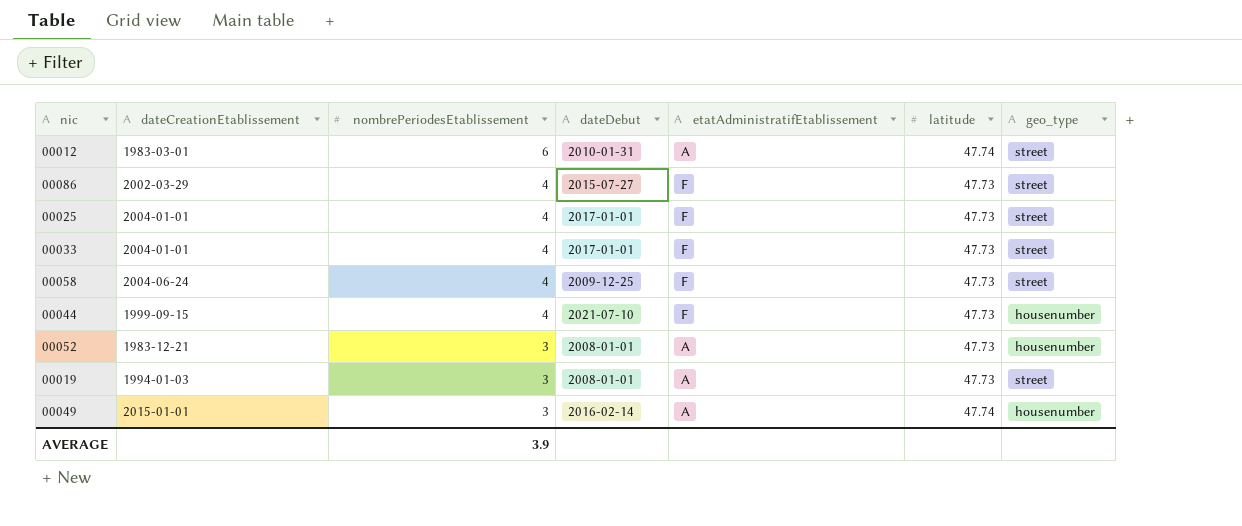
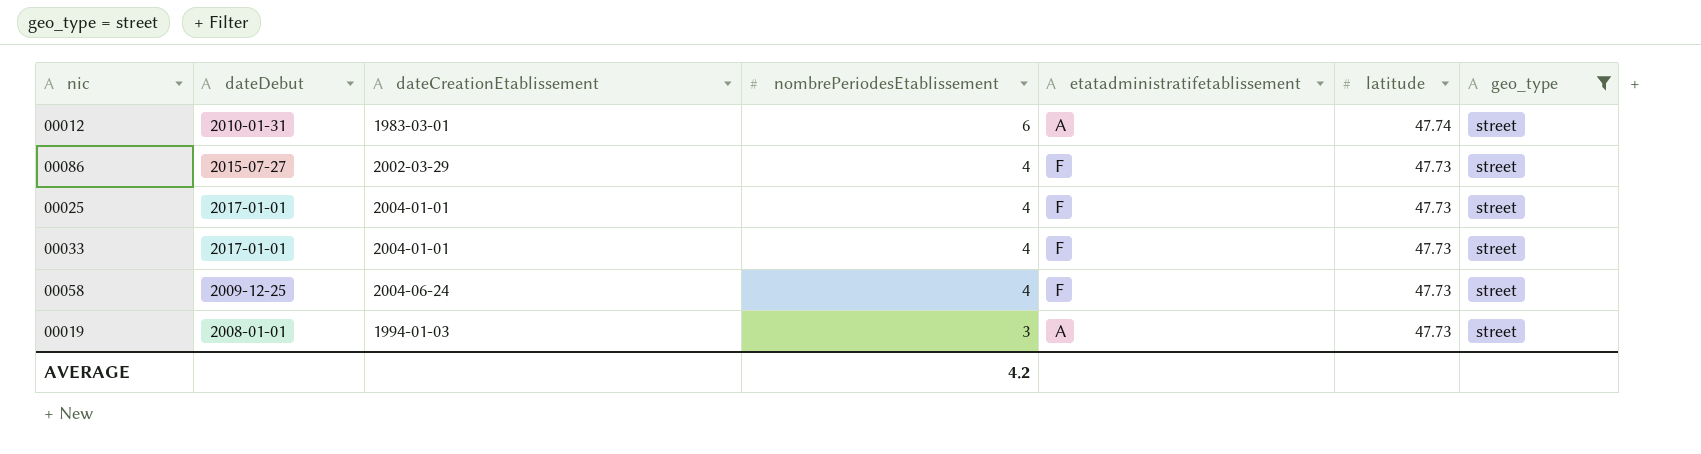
filter: none -> geo_type = street
column dateDebut | position: 4 -> 2
column name: etatAdministratifEtablissement -> etatadministratifetablissement
AVERAGE | nombrePeriodesEtablissement: 3.9 -> 4.2

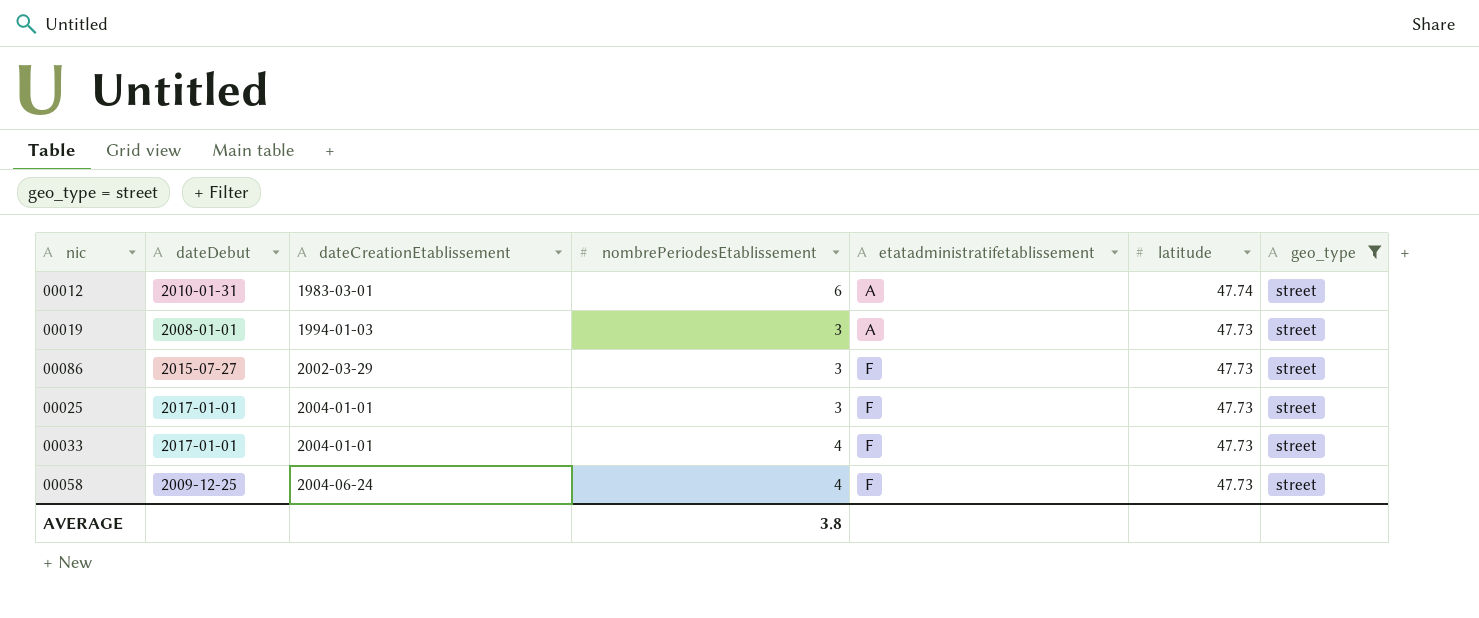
row order: nombrePeriodesEtablissement descending -> dateCreationEtablissement ascending
00086 | nombrePeriodesEtablissement: 4 -> 3
00025 | nombrePeriodesEtablissement: 4 -> 3
AVERAGE | nombrePeriodesEtablissement: 4.2 -> 3.8

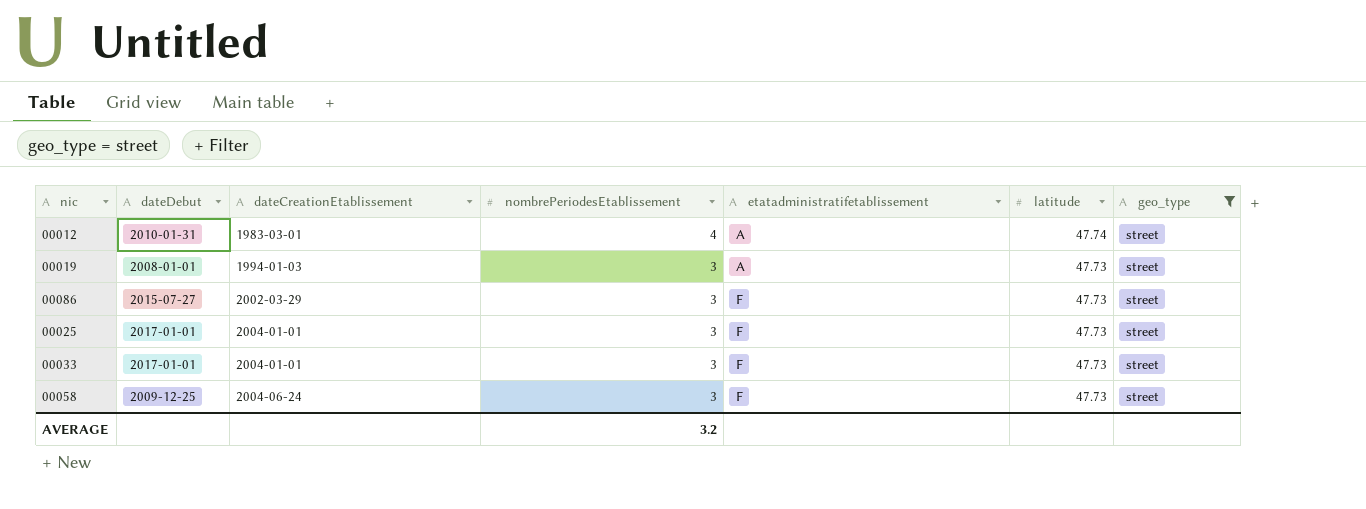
00012 | nombrePeriodesEtablissement: 6 -> 4
00033 | nombrePeriodesEtablissement: 4 -> 3
00058 | nombrePeriodesEtablissement: 4 -> 3
AVERAGE | nombrePeriodesEtablissement: 3.8 -> 3.2

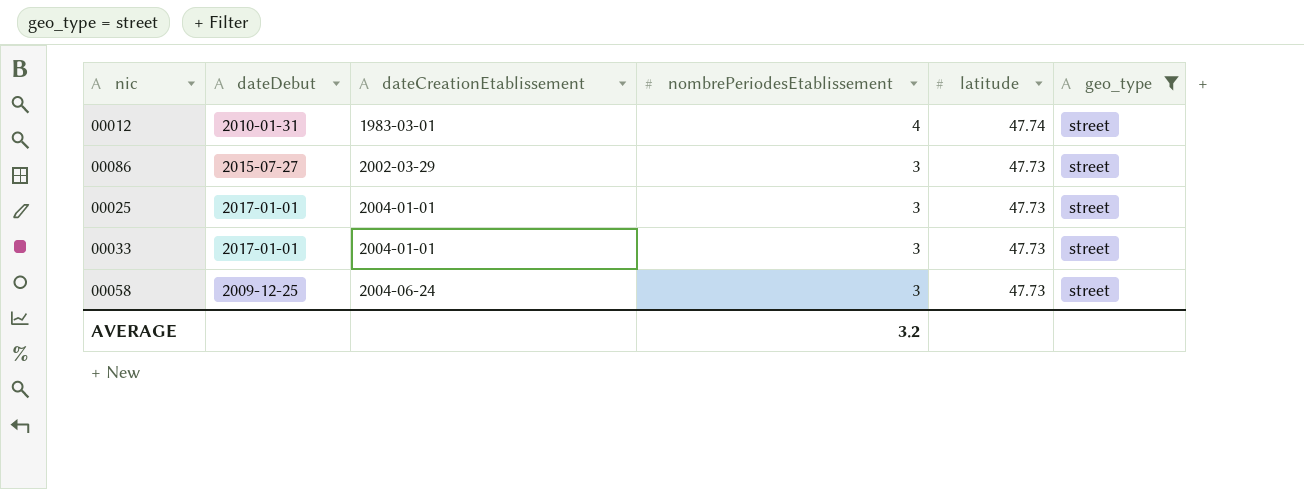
column etatadministratifetablissement | position: 5 -> none
row 00019: 2008-01-01 | 1994-01-03 | 3 | A | 47.73 | street -> none

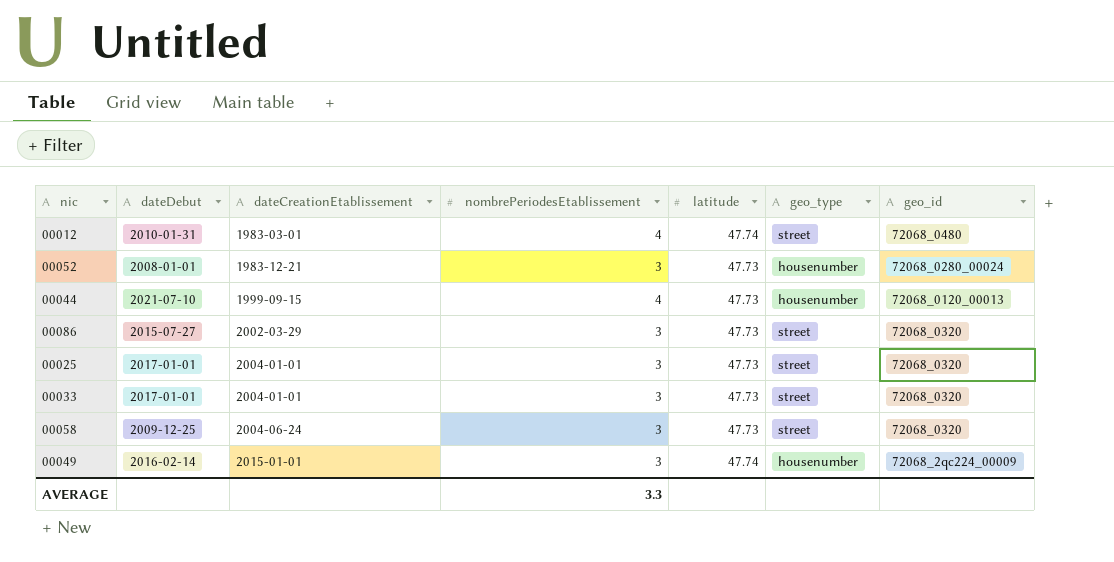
filter: geo_type = street -> none
column geo_id | position: none -> 7
AVERAGE | nombrePeriodesEtablissement: 3.2 -> 3.3

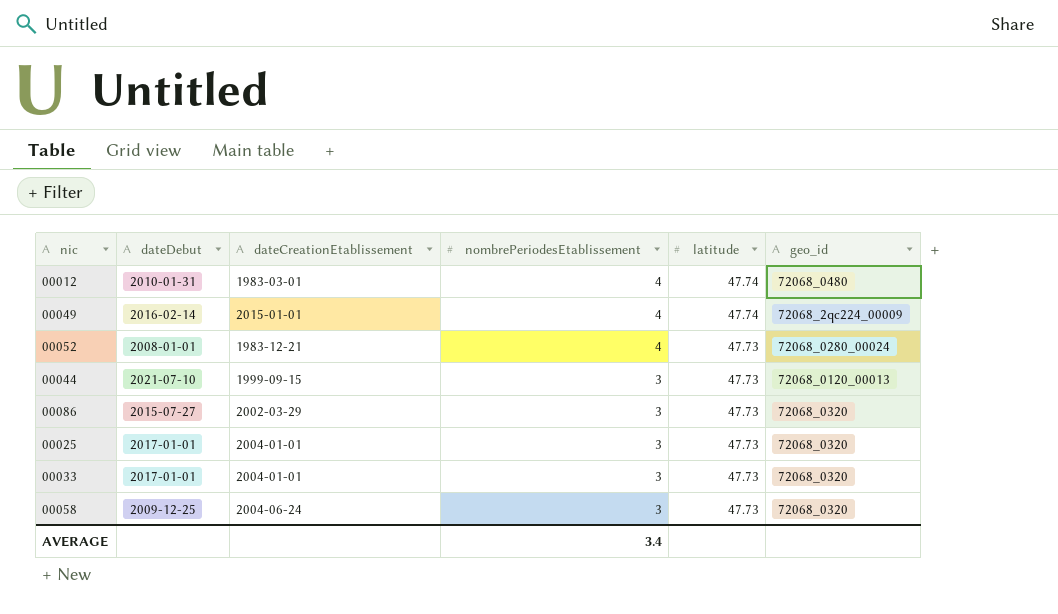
row order: dateCreationEtablissement ascending -> nombrePeriodesEtablissement descending
column geo_type | position: 6 -> none
00049 | nombrePeriodesEtablissement: 3 -> 4
00052 | nombrePeriodesEtablissement: 3 -> 4
00044 | nombrePeriodesEtablissement: 4 -> 3
AVERAGE | nombrePeriodesEtablissement: 3.3 -> 3.4

